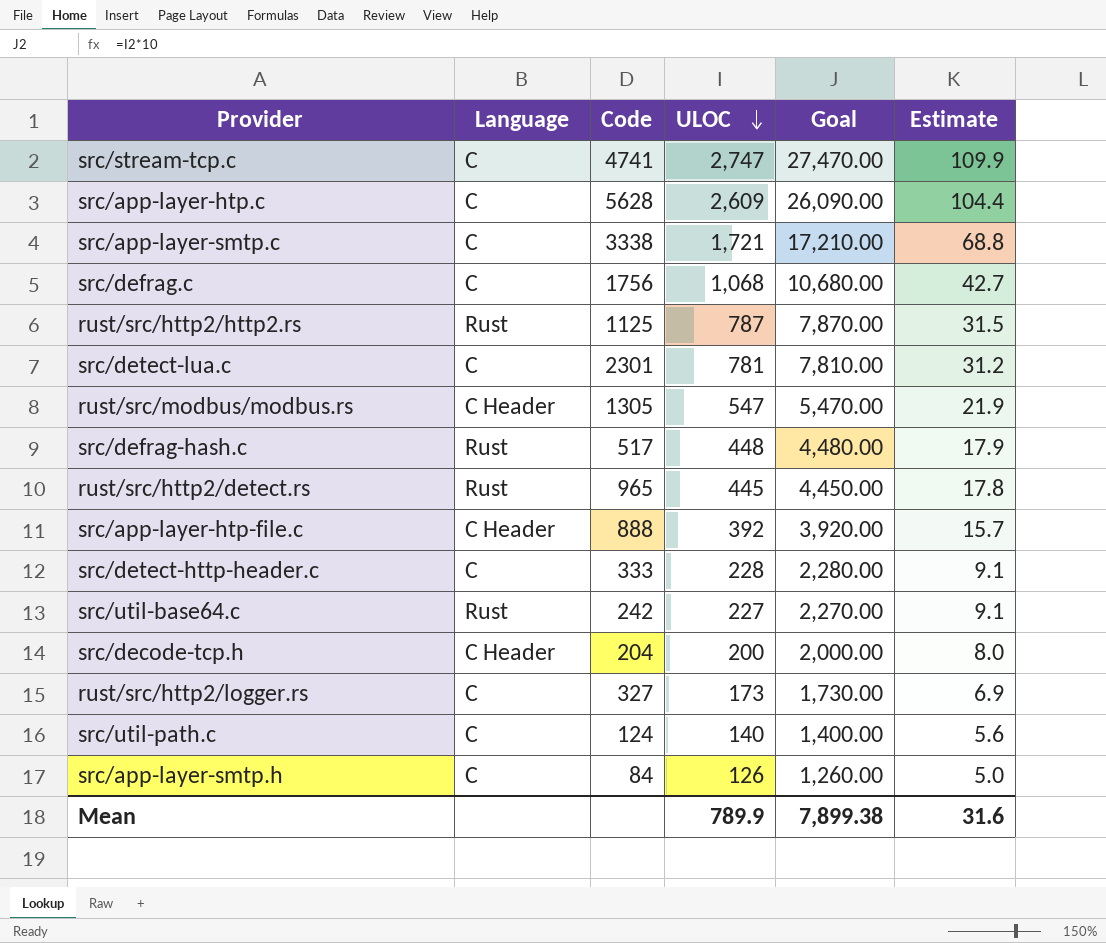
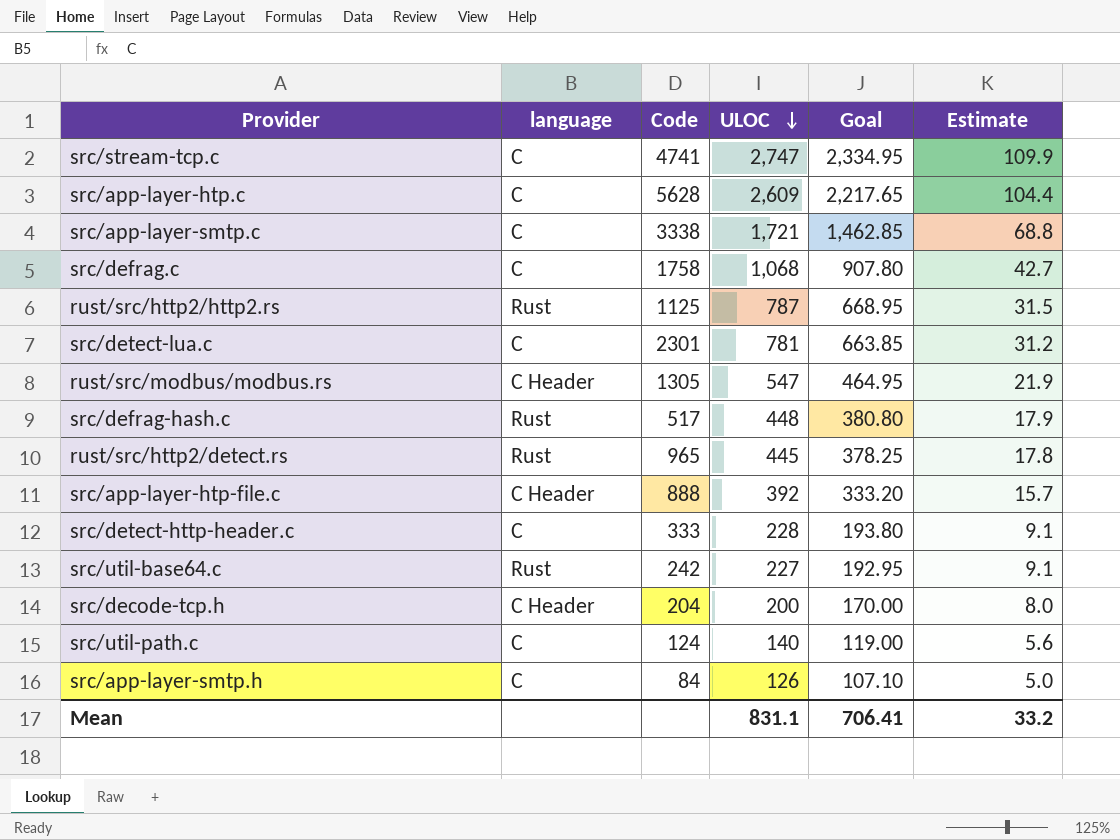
column name: Language -> language
column Goal | formula: [ULOC] * 10 -> [ULOC] * 0.85
row rust/src/http2/logger.rs: C | 327 | 173 | 1,730.00 | 6.9 -> none
src/defrag.c | Code: 1756 -> 1758
Mean | ULOC: 789.9 -> 831.1
Mean | Goal: 7,899.38 -> 706.41
Mean | Estimate: 31.6 -> 33.2

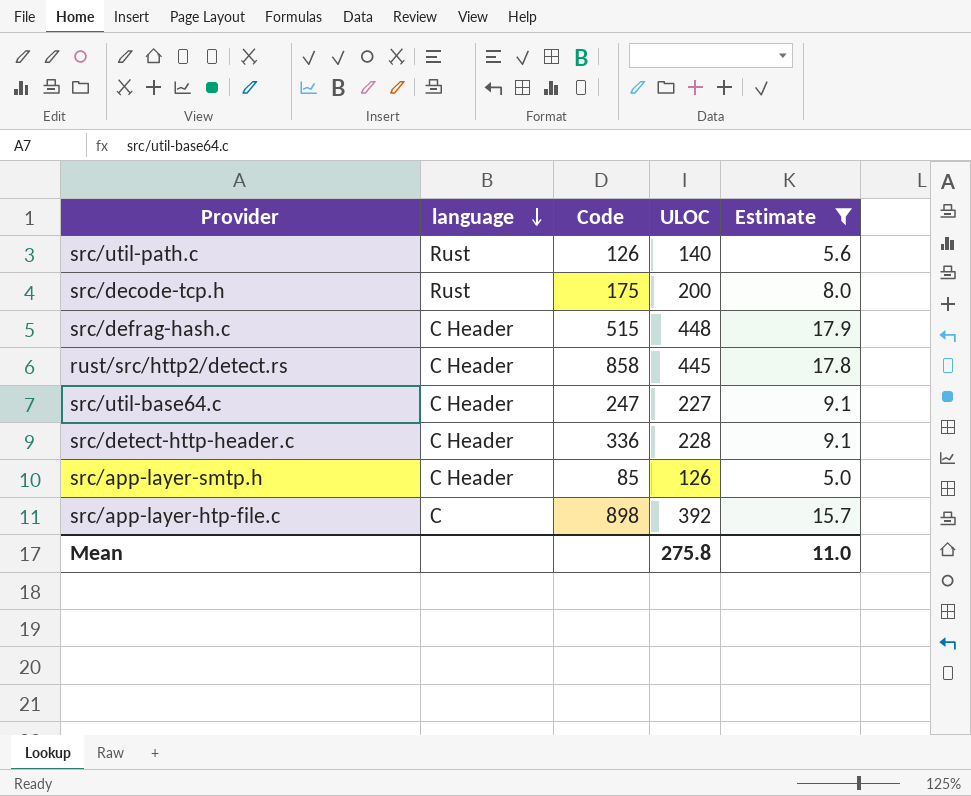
filter: none -> Estimate <= 17.9
row order: ULOC descending -> language descending
column Goal | formula: [ULOC] * 0.85 -> none
src/util-path.c | language: C -> Rust
src/util-path.c | Code: 124 -> 126
src/decode-tcp.h | language: C Header -> Rust
src/decode-tcp.h | Code: 204 -> 175
src/defrag-hash.c | language: Rust -> C Header
src/defrag-hash.c | Code: 517 -> 515
rust/src/http2/detect.rs | language: Rust -> C Header
rust/src/http2/detect.rs | Code: 965 -> 858
src/util-base64.c | language: Rust -> C Header
src/util-base64.c | Code: 242 -> 247
src/detect-http-header.c | language: C -> C Header
src/detect-http-header.c | Code: 333 -> 336
src/app-layer-smtp.h | language: C -> C Header
src/app-layer-smtp.h | Code: 84 -> 85
src/app-layer-htp-file.c | language: C Header -> C
src/app-layer-htp-file.c | Code: 888 -> 898
Mean | ULOC: 831.1 -> 275.8
Mean | Estimate: 33.2 -> 11.0

